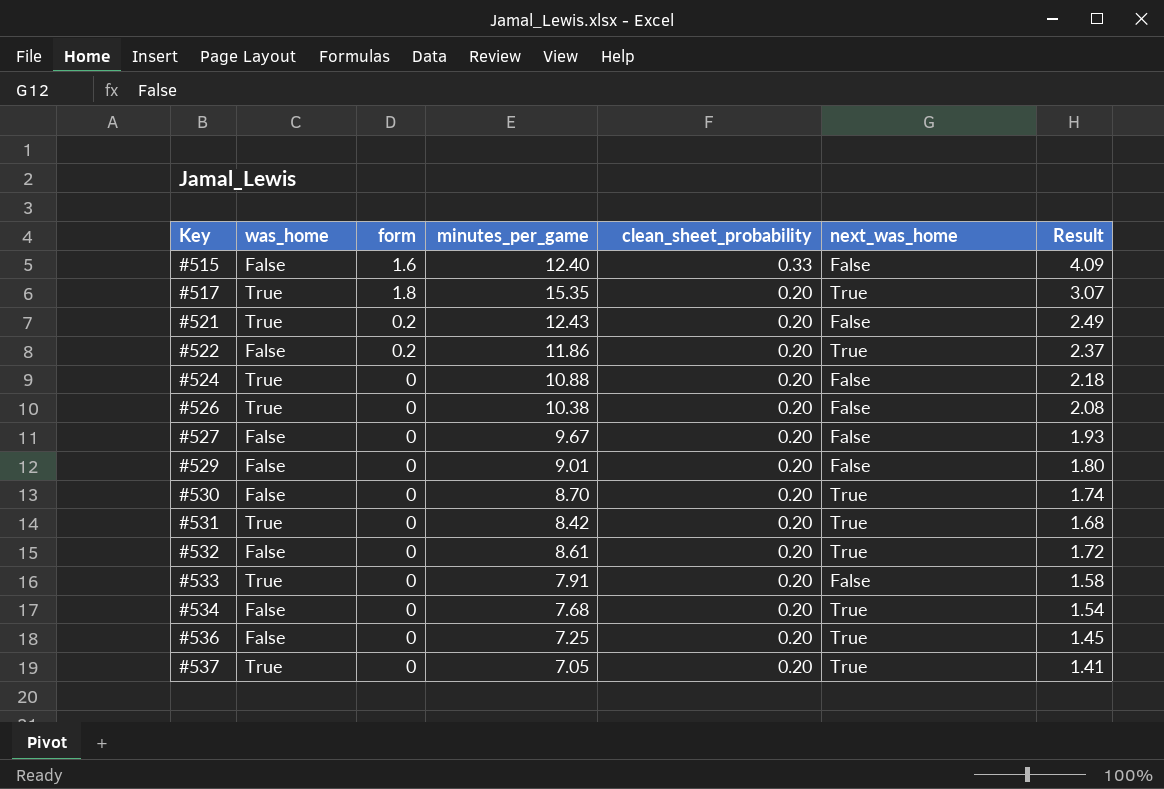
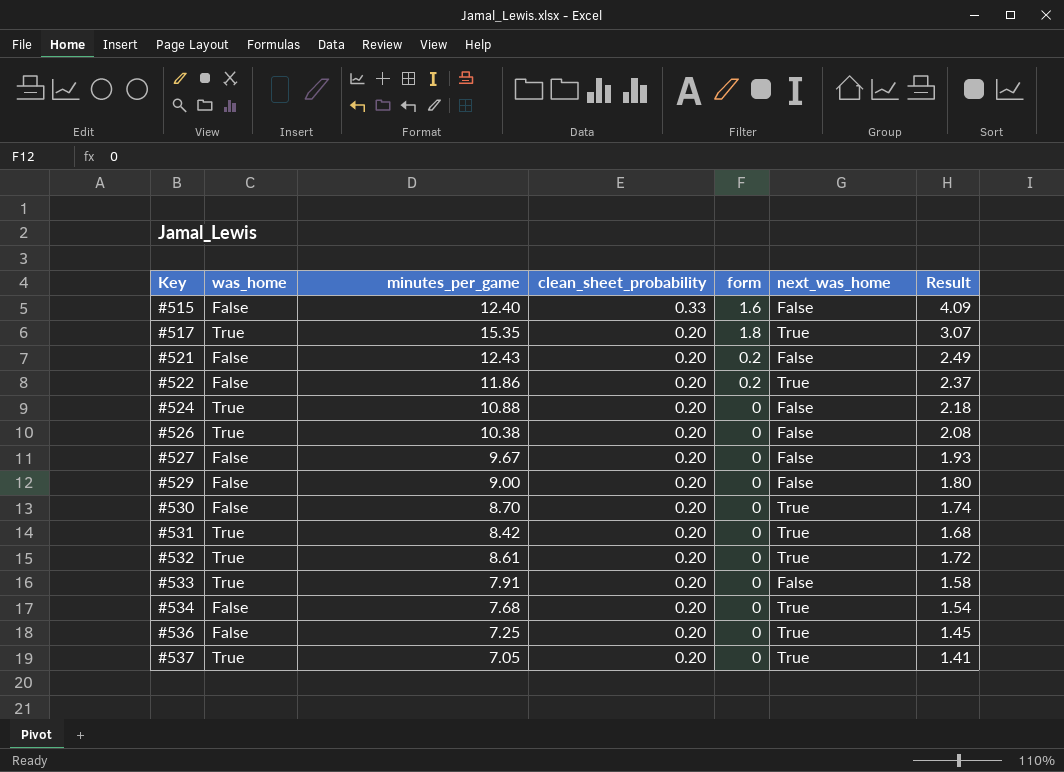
column form | position: 3 -> 5
#521 | was_home: True -> False
#529 | minutes_per_game: 9.01 -> 9.00
#532 | was_home: False -> True

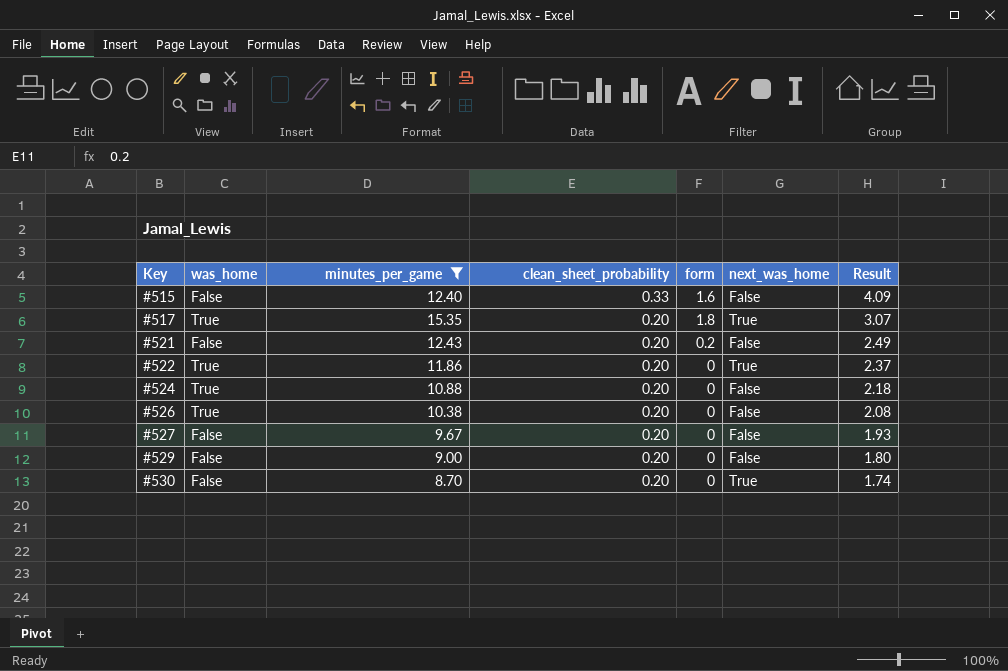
filter: none -> minutes_per_game >= 8.70
#522 | was_home: False -> True
#522 | form: 0.2 -> 0

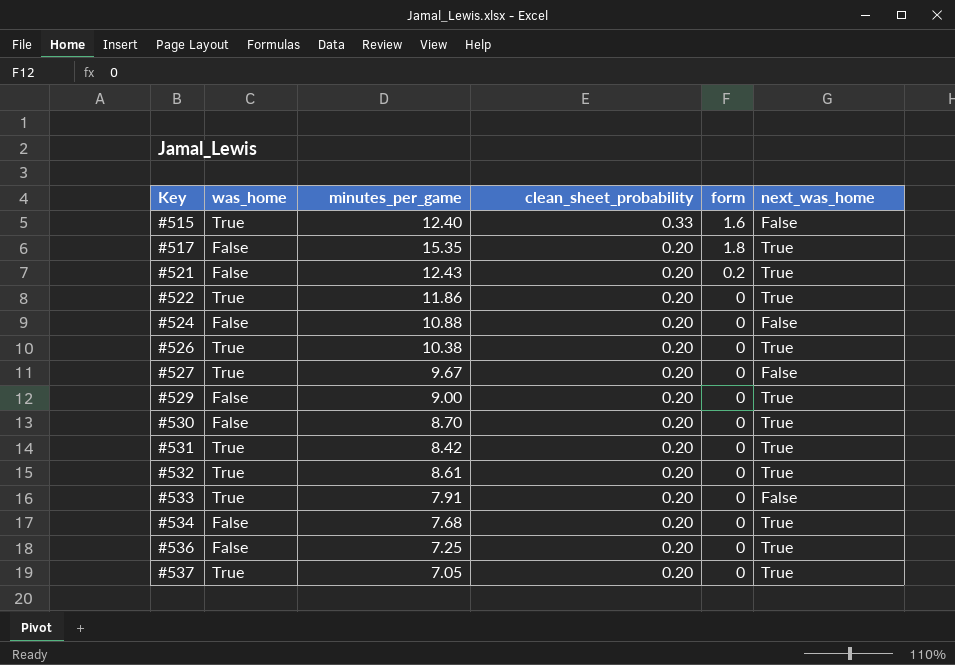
filter: minutes_per_game >= 8.70 -> none
column Result | formula: [minutes_per_game] * [clean_sheet_probability] -> none
#515 | was_home: False -> True
#517 | was_home: True -> False
#521 | next_was_home: False -> True
#524 | was_home: True -> False
#526 | next_was_home: False -> True
#527 | was_home: False -> True
#529 | next_was_home: False -> True

